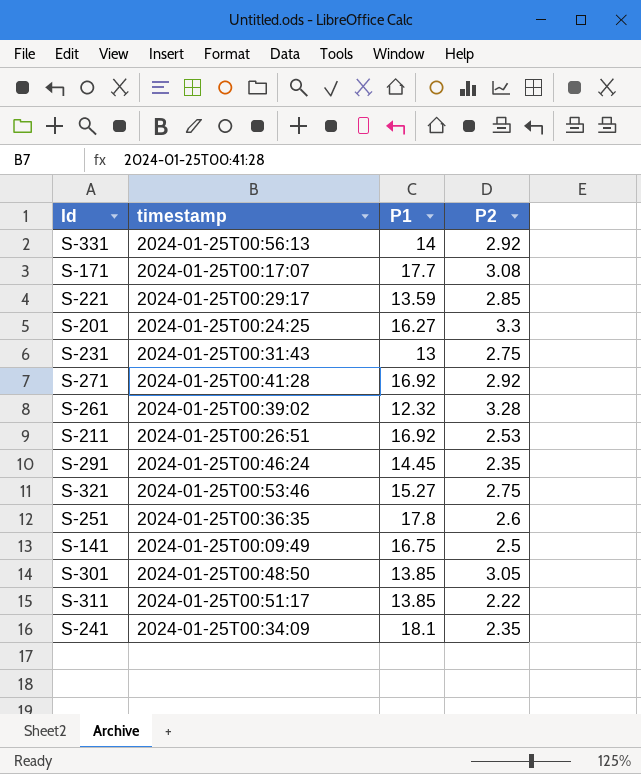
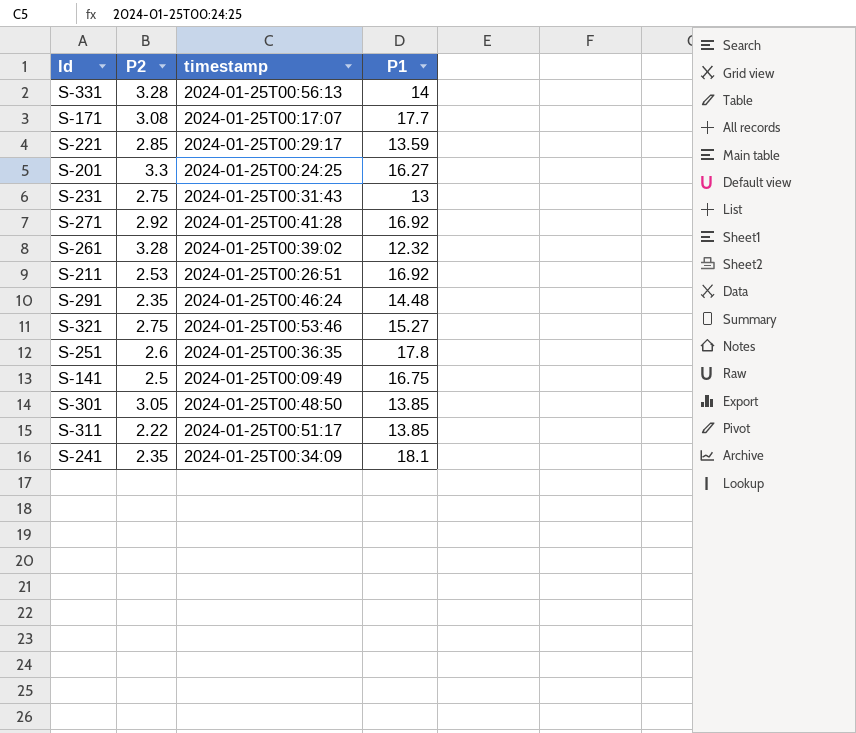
column P2 | position: 4 -> 2
S-331 | P2: 2.92 -> 3.28
S-291 | P1: 14.45 -> 14.48

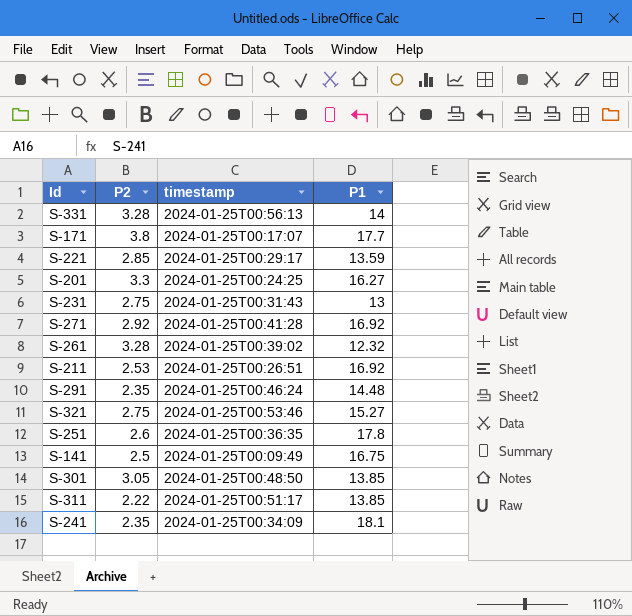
S-171 | P2: 3.08 -> 3.8

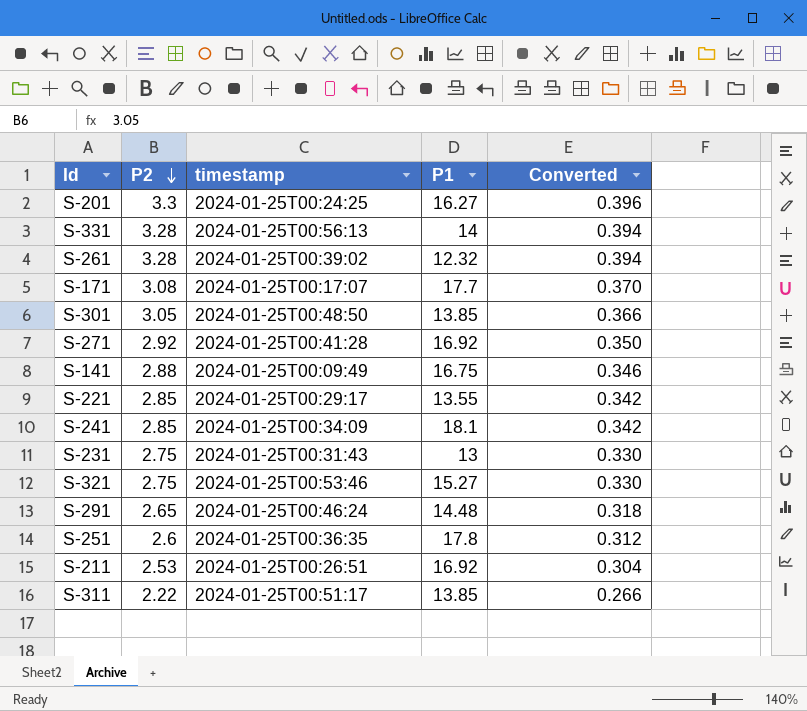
row order: none -> P2 descending
column Converted | formula: none -> [P2] * 0.12
S-171 | P2: 3.8 -> 3.08
S-141 | P2: 2.5 -> 2.88
S-221 | P1: 13.59 -> 13.55
S-241 | P2: 2.35 -> 2.85
S-291 | P2: 2.35 -> 2.65

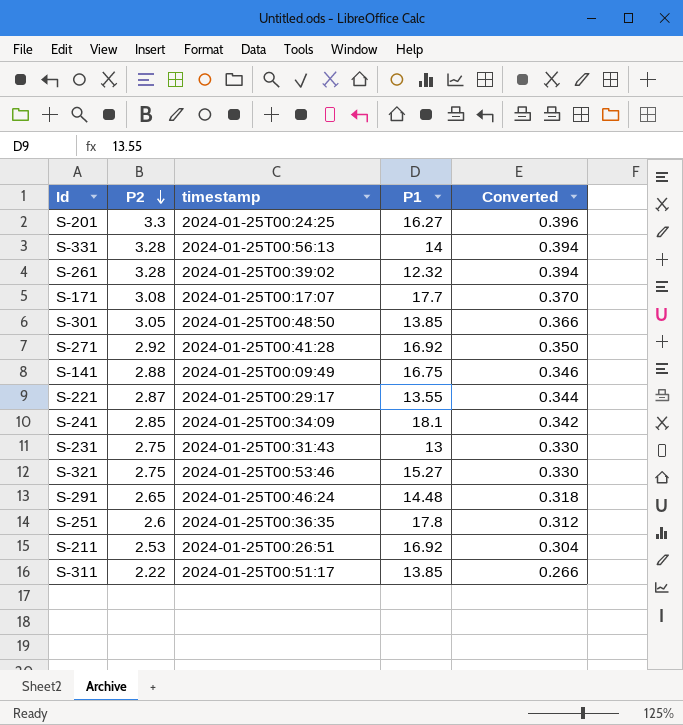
S-221 | P2: 2.85 -> 2.87
S-221 | Converted: 0.342 -> 0.344

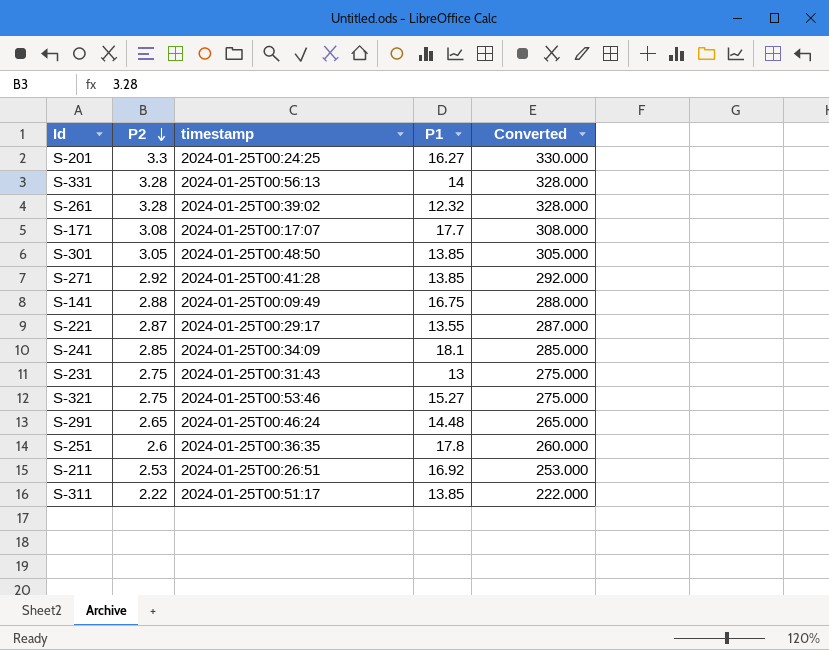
column Converted | formula: [P2] * 0.12 -> [P2] * 100
S-271 | P1: 16.92 -> 13.85

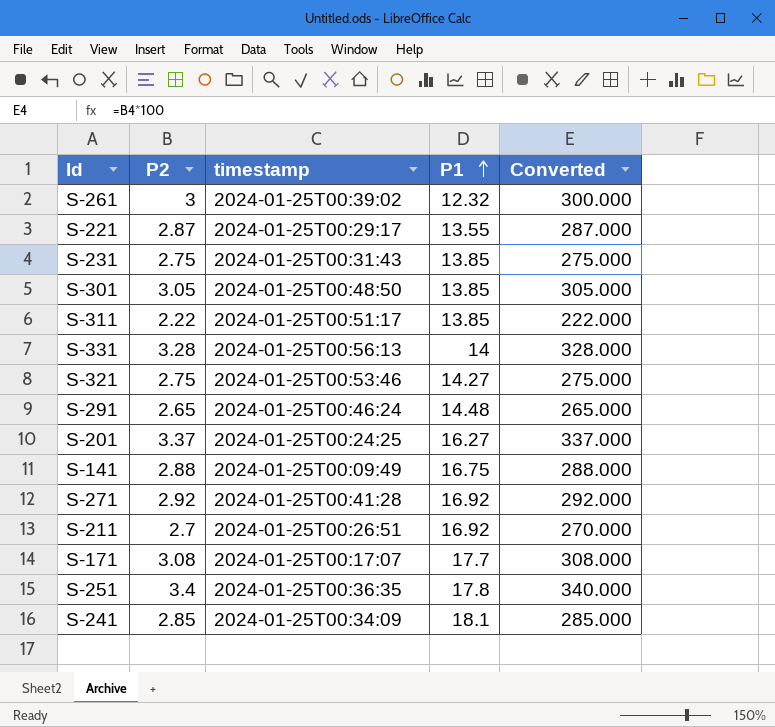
row order: P2 descending -> P1 ascending
S-261 | P2: 3.28 -> 3
S-261 | Converted: 328.000 -> 300.000
S-231 | P1: 13 -> 13.85
S-321 | P1: 15.27 -> 14.27
S-201 | P2: 3.3 -> 3.37
S-201 | Converted: 330.000 -> 337.000
S-271 | P1: 13.85 -> 16.92
S-211 | P2: 2.53 -> 2.7
S-211 | Converted: 253.000 -> 270.000
S-251 | P2: 2.6 -> 3.4
S-251 | Converted: 260.000 -> 340.000

